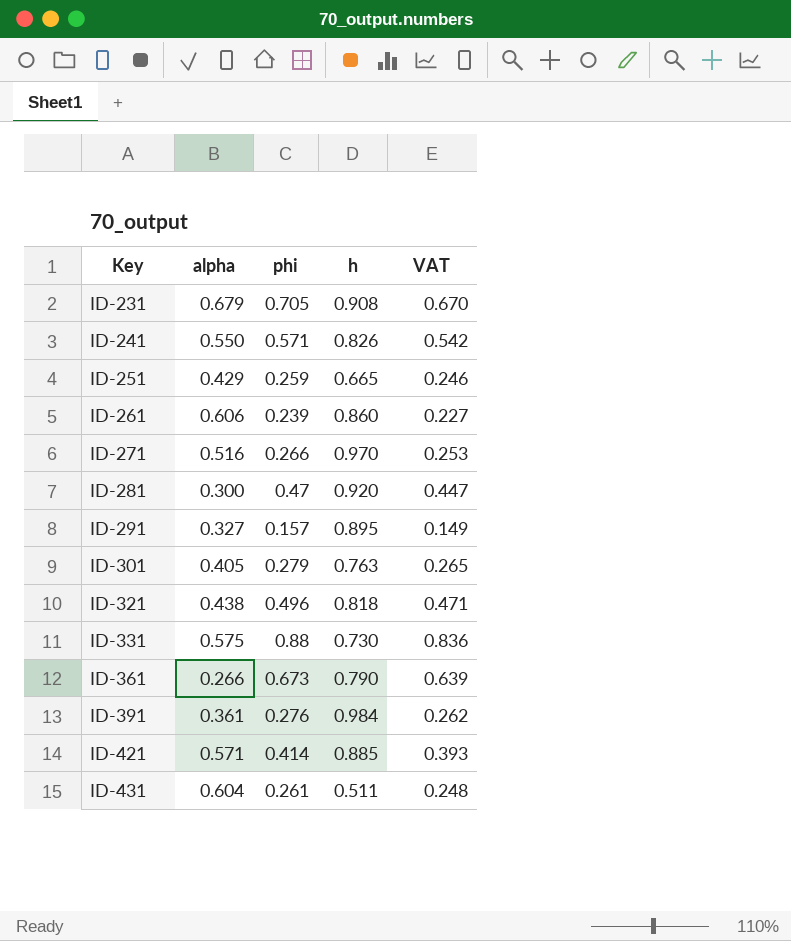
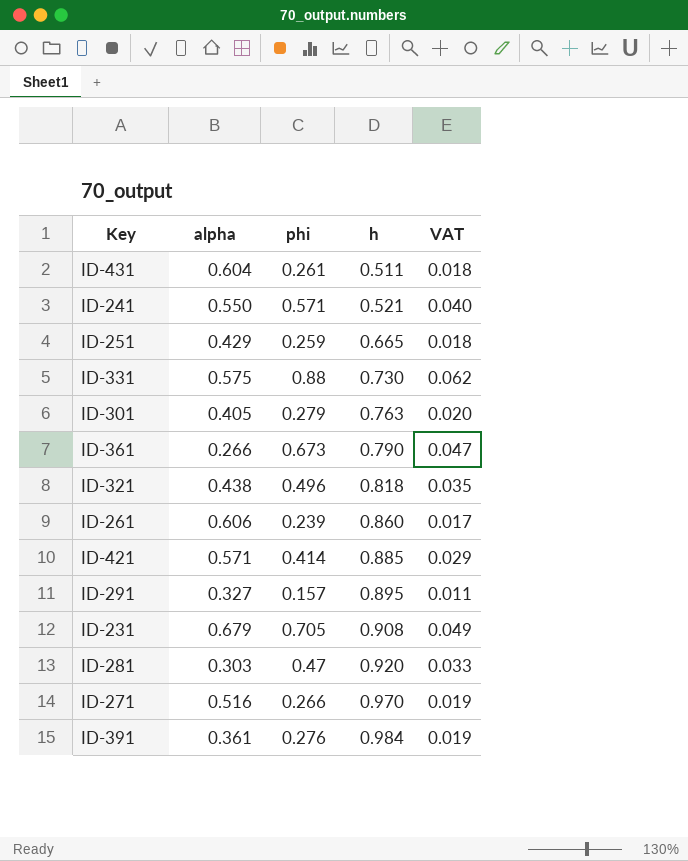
row order: Key ascending -> h ascending
column VAT | formula: [phi] * 0.95 -> [phi] * 0.07
ID-241 | h: 0.826 -> 0.521
ID-281 | alpha: 0.300 -> 0.303

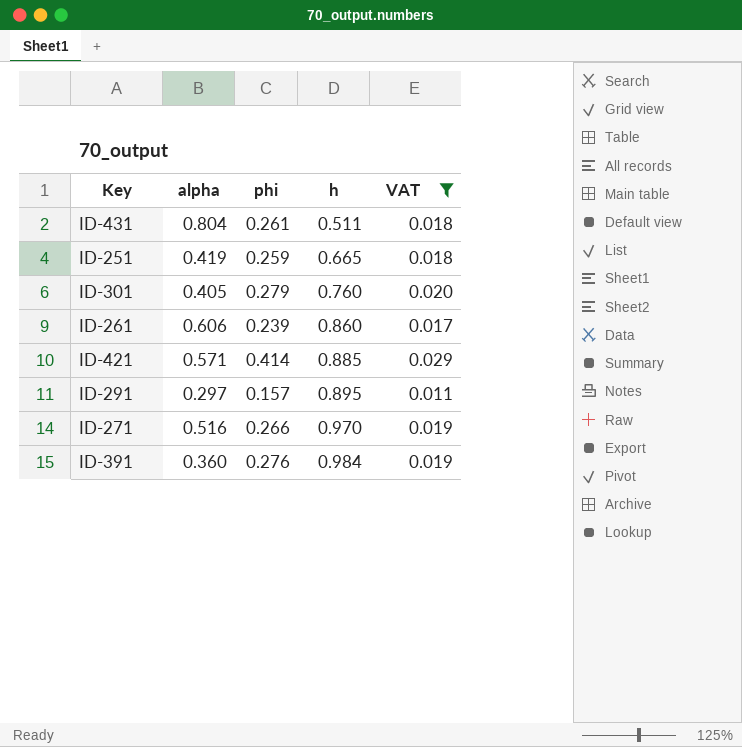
filter: none -> VAT <= 0.029
ID-431 | alpha: 0.604 -> 0.804
ID-251 | alpha: 0.429 -> 0.419
ID-301 | h: 0.763 -> 0.760
ID-291 | alpha: 0.327 -> 0.297
ID-391 | alpha: 0.361 -> 0.360

